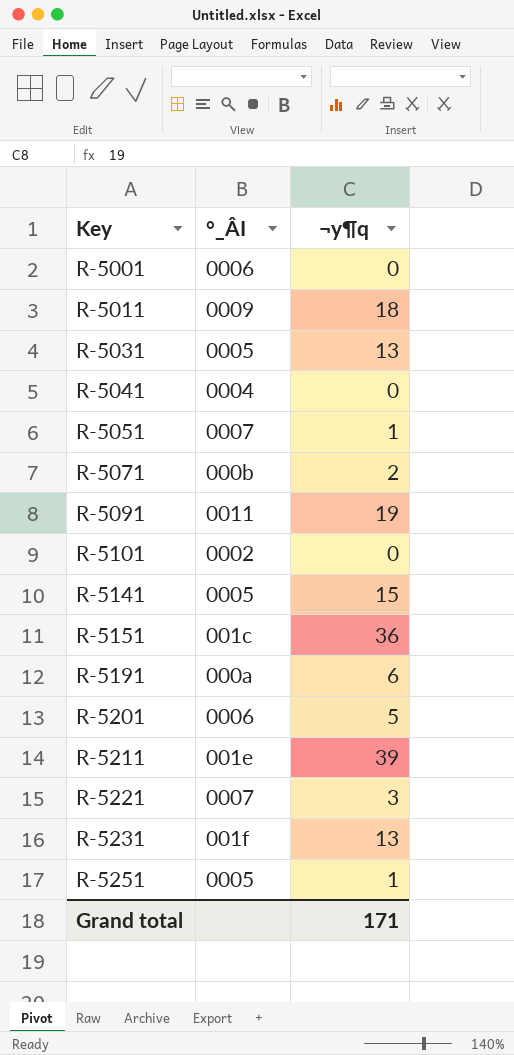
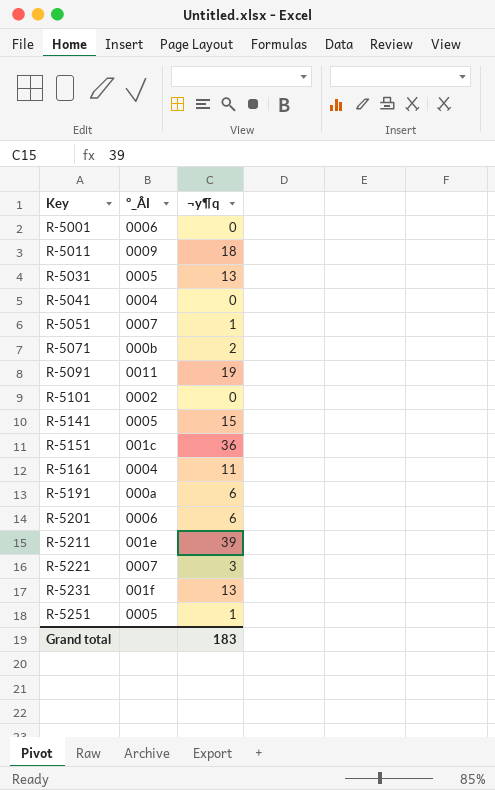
row R-5161: none -> 0004 | 11
R-5201 | ¬y¶q: 5 -> 6
Grand total | ¬y¶q: 171 -> 183

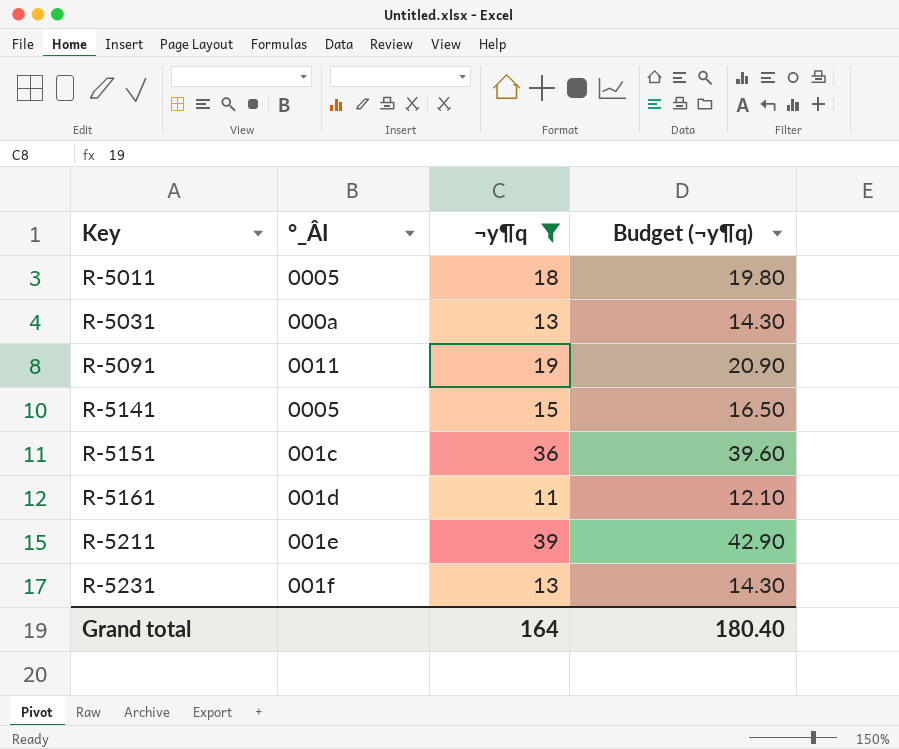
filter: none -> ¬y¶q >= 11
column Budget (¬y¶q) | formula: none -> [¬y¶q] * 1.1
R-5011 | °_ÂI: 0009 -> 0005
R-5031 | °_ÂI: 0005 -> 000a
R-5161 | °_ÂI: 0004 -> 001d
Grand total | ¬y¶q: 183 -> 164

